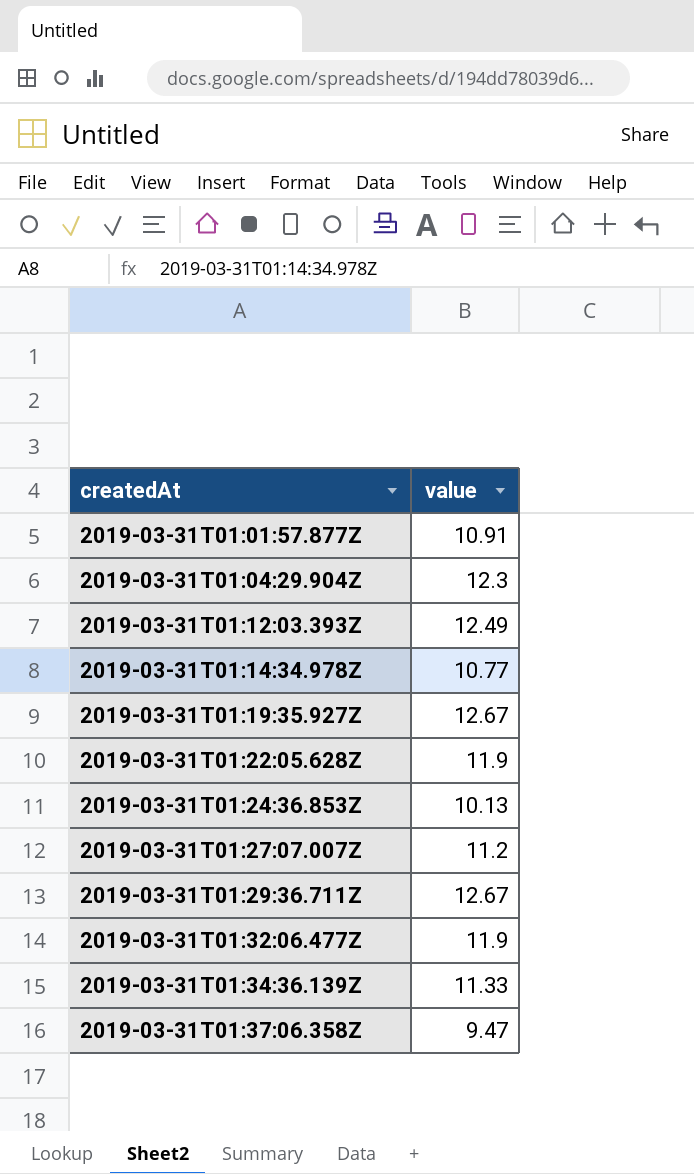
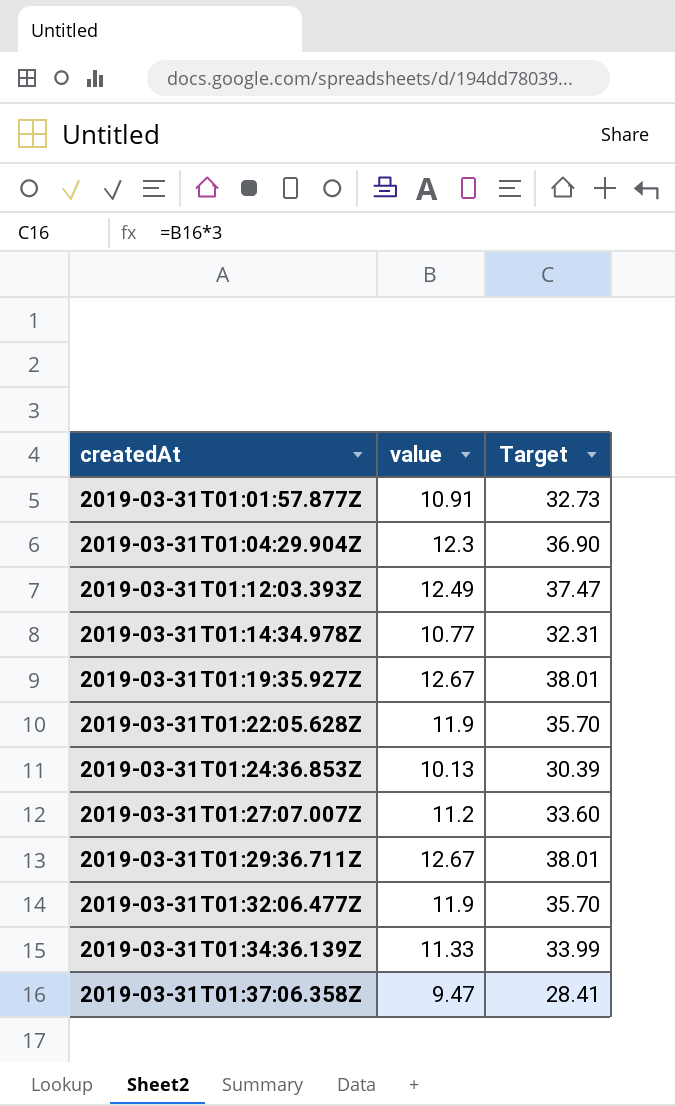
column Target | formula: none -> [value] * 3

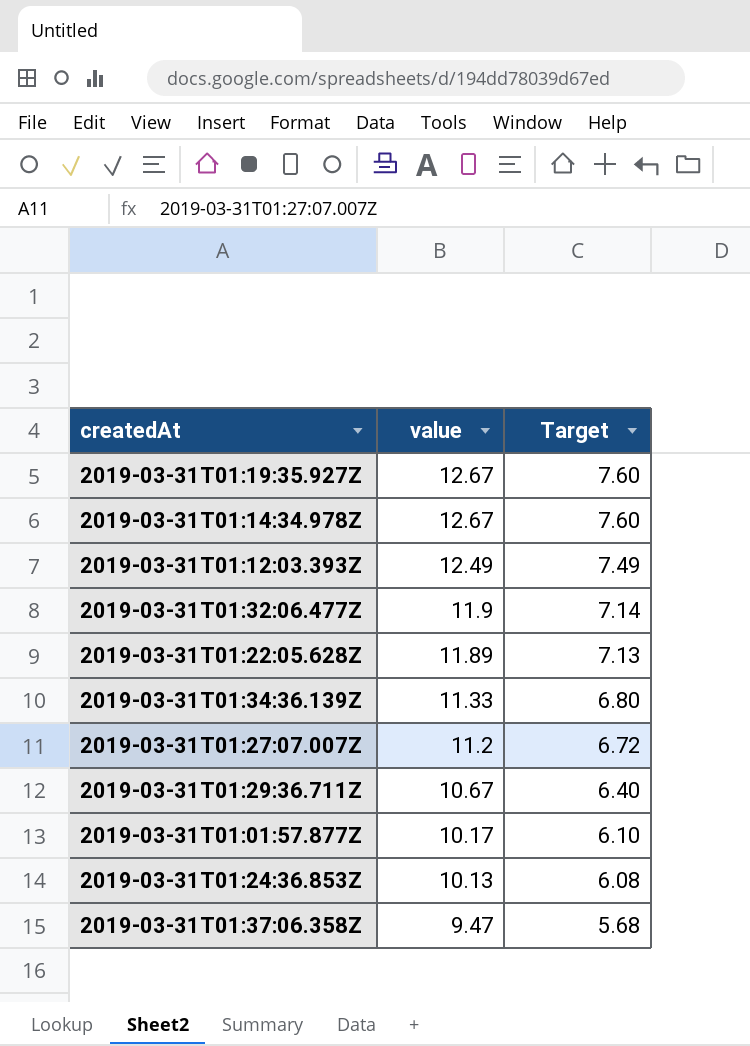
row order: createdAt ascending -> value descending
column Target | formula: [value] * 3 -> [value] * 0.6
row 2019-03-31T01:04:29.904Z: 12.3 | 36.90 -> none
2019-03-31T01:14:34.978Z | value: 10.77 -> 12.67
2019-03-31T01:22:05.628Z | value: 11.9 -> 11.89
2019-03-31T01:29:36.711Z | value: 12.67 -> 10.67
2019-03-31T01:01:57.877Z | value: 10.91 -> 10.17

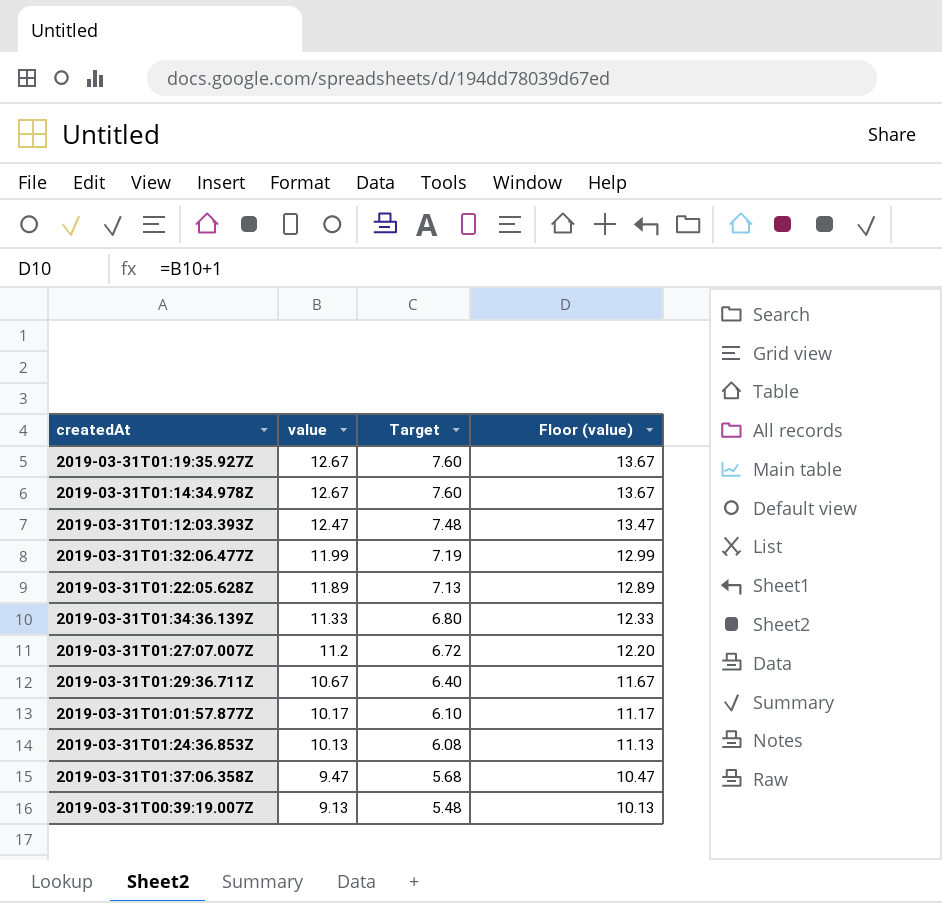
column Floor (value) | formula: none -> [value] + 1
2019-03-31T01:12:03.393Z | value: 12.49 -> 12.47
2019-03-31T01:12:03.393Z | Target: 7.49 -> 7.48
2019-03-31T01:32:06.477Z | value: 11.9 -> 11.99
2019-03-31T01:32:06.477Z | Target: 7.14 -> 7.19
row 2019-03-31T00:39:19.007Z: none -> 9.13 | 5.48 | 10.13

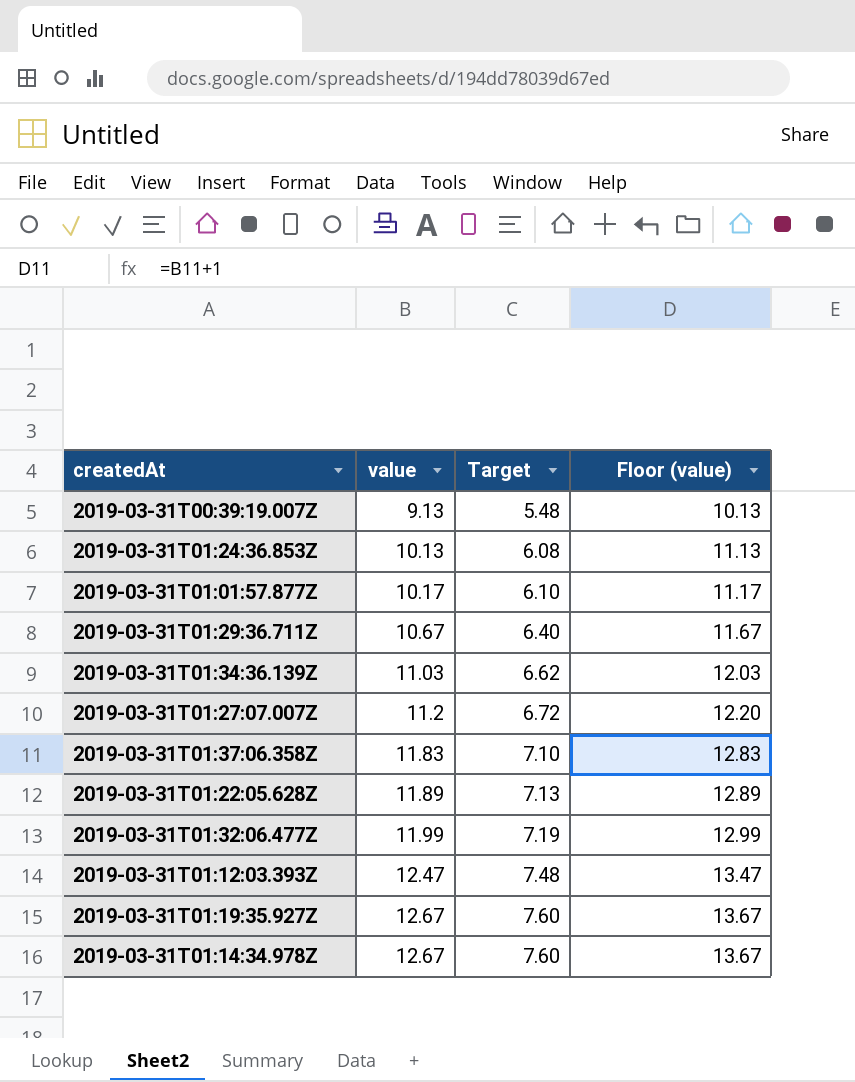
row order: value descending -> value ascending
2019-03-31T01:34:36.139Z | value: 11.33 -> 11.03
2019-03-31T01:34:36.139Z | Target: 6.80 -> 6.62
2019-03-31T01:34:36.139Z | Floor (value): 12.33 -> 12.03
2019-03-31T01:37:06.358Z | value: 9.47 -> 11.83
2019-03-31T01:37:06.358Z | Target: 5.68 -> 7.10
2019-03-31T01:37:06.358Z | Floor (value): 10.47 -> 12.83

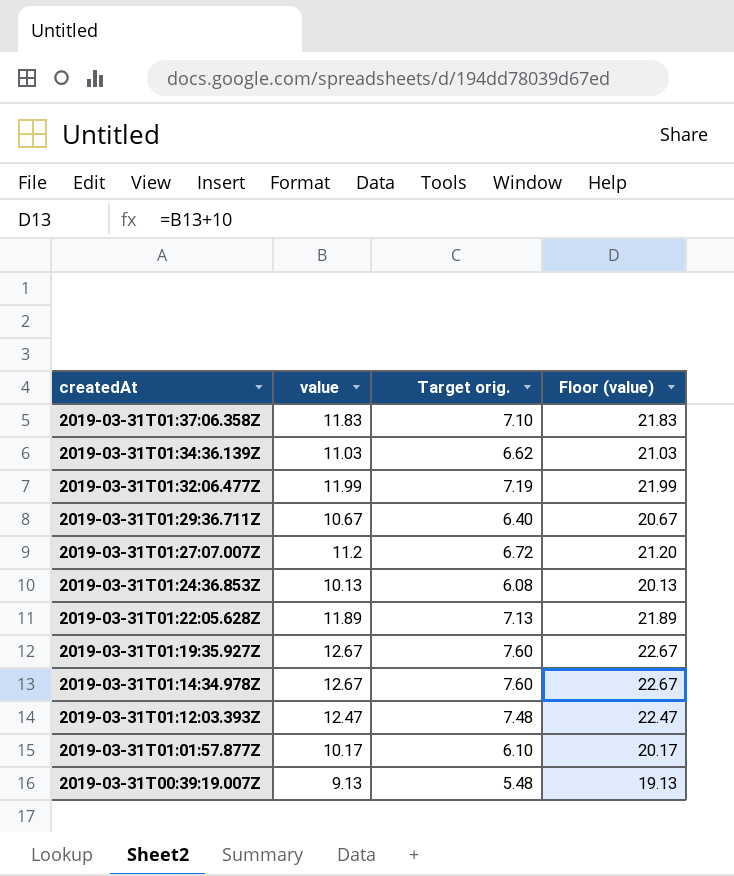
row order: value ascending -> createdAt descending
column name: Target -> Target orig.
column Floor (value) | formula: [value] + 1 -> [value] + 10

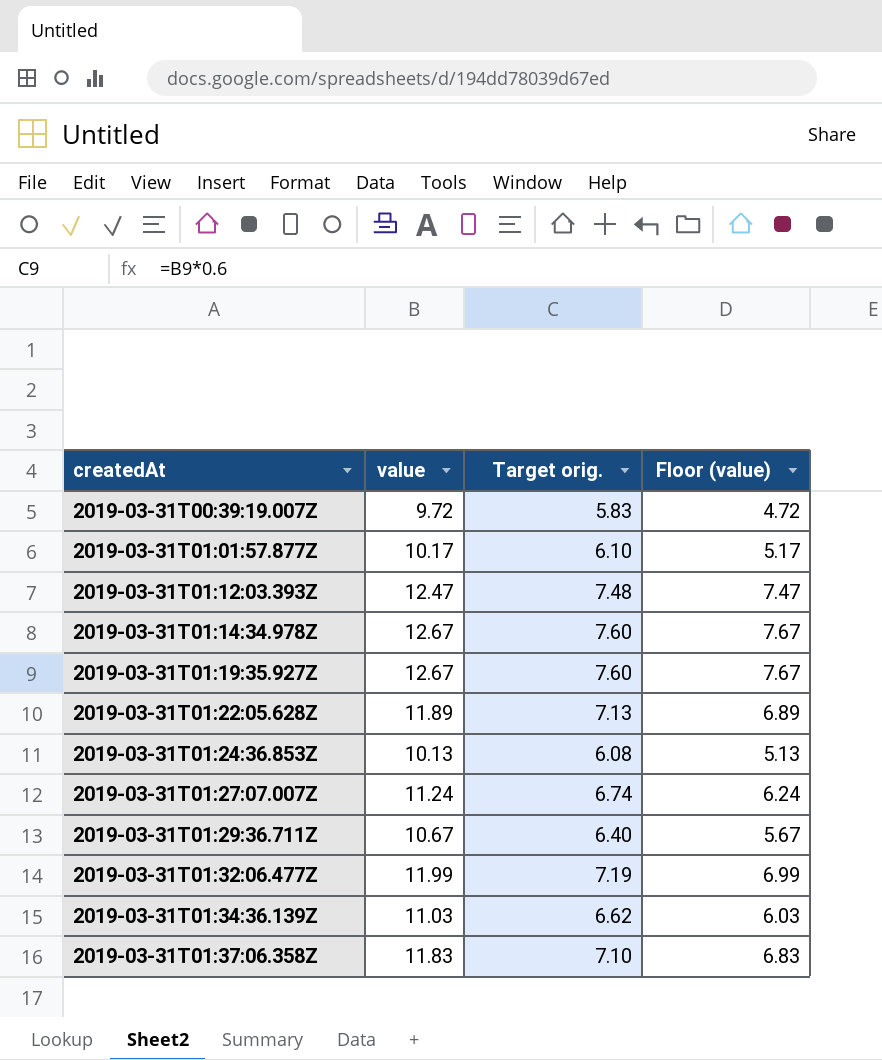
row order: createdAt descending -> createdAt ascending
column Floor (value) | formula: [value] + 10 -> [value] - 5
2019-03-31T00:39:19.007Z | value: 9.13 -> 9.72
2019-03-31T00:39:19.007Z | Target orig.: 5.48 -> 5.83
2019-03-31T01:27:07.007Z | value: 11.2 -> 11.24
2019-03-31T01:27:07.007Z | Target orig.: 6.72 -> 6.74

